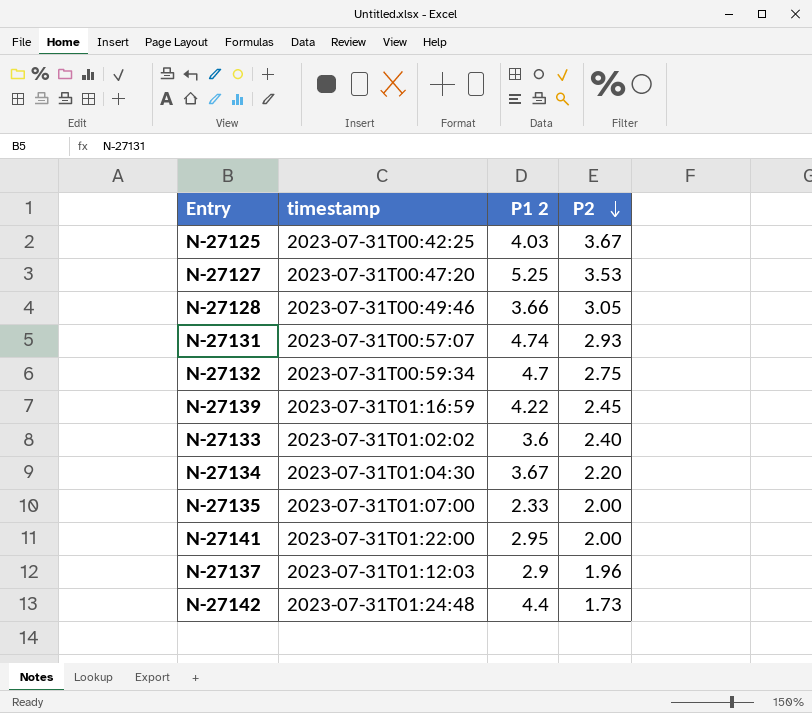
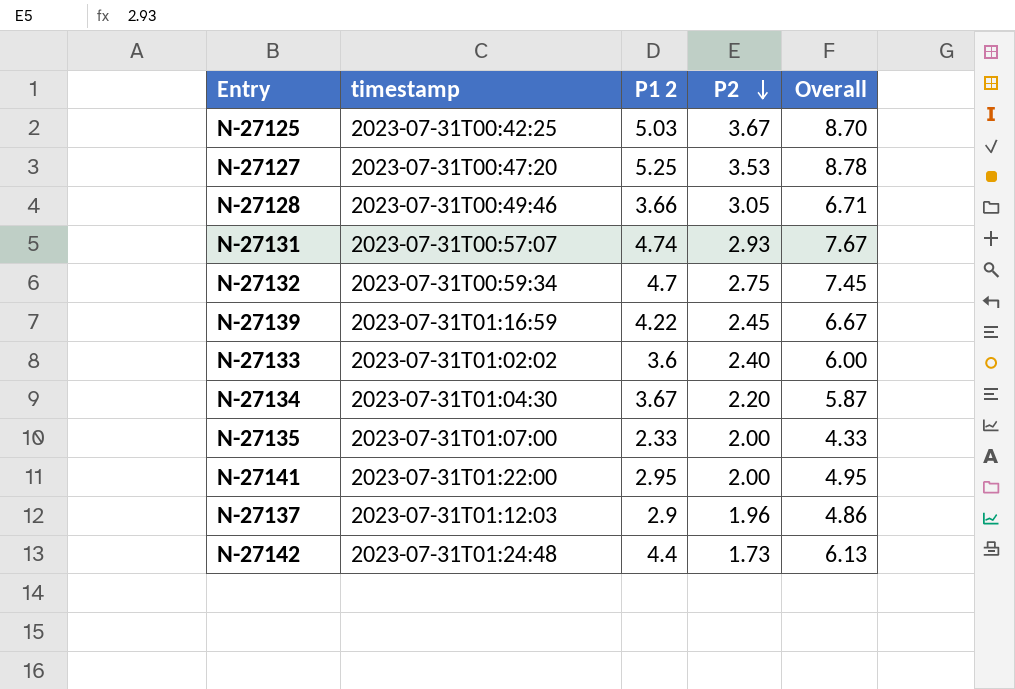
column Overall | formula: none -> [P1 2] + [P2]
N-27125 | P1 2: 4.03 -> 5.03

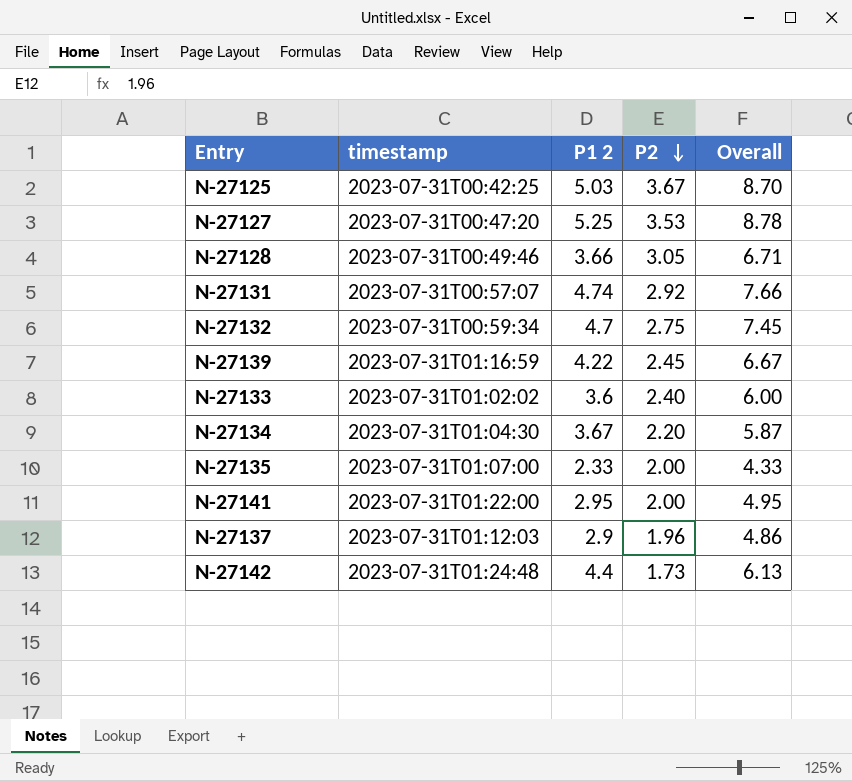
N-27131 | P2: 2.93 -> 2.92
N-27131 | Overall: 7.67 -> 7.66

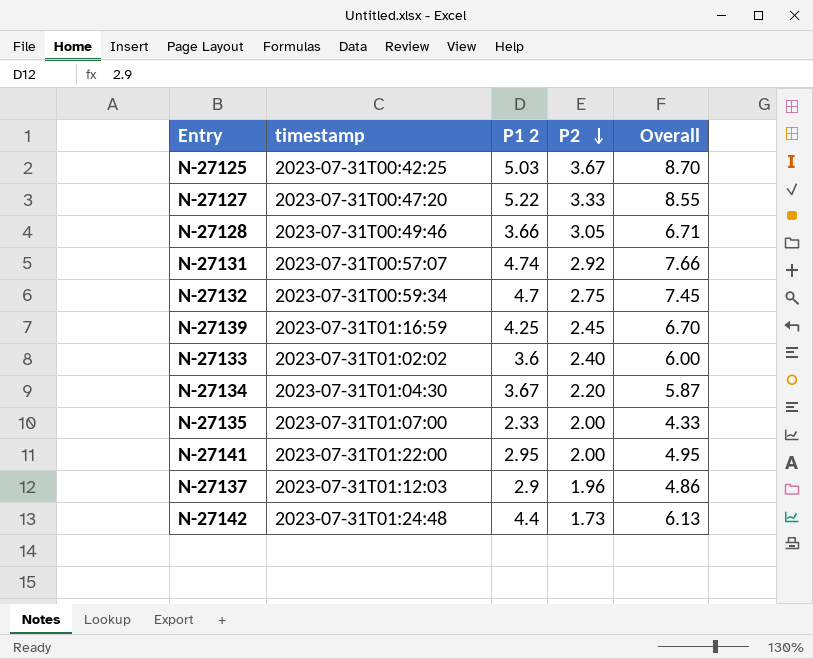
N-27127 | P1 2: 5.25 -> 5.22
N-27127 | P2: 3.53 -> 3.33
N-27127 | Overall: 8.78 -> 8.55
N-27139 | P1 2: 4.22 -> 4.25
N-27139 | Overall: 6.67 -> 6.70

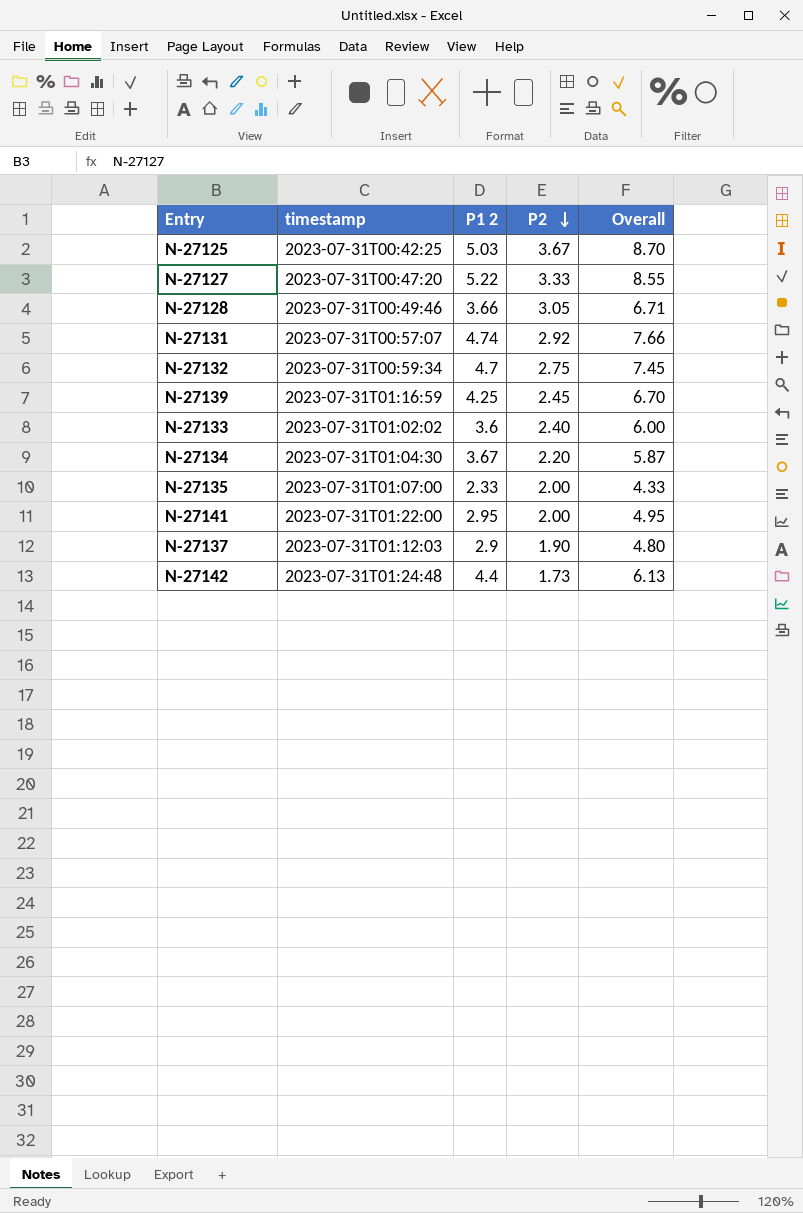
N-27137 | P2: 1.96 -> 1.90
N-27137 | Overall: 4.86 -> 4.80

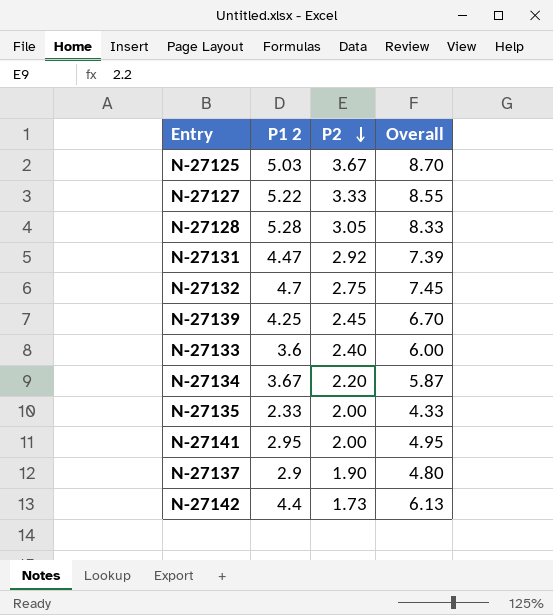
column timestamp | position: 2 -> none
N-27128 | P1 2: 3.66 -> 5.28
N-27128 | Overall: 6.71 -> 8.33
N-27131 | P1 2: 4.74 -> 4.47
N-27131 | Overall: 7.66 -> 7.39

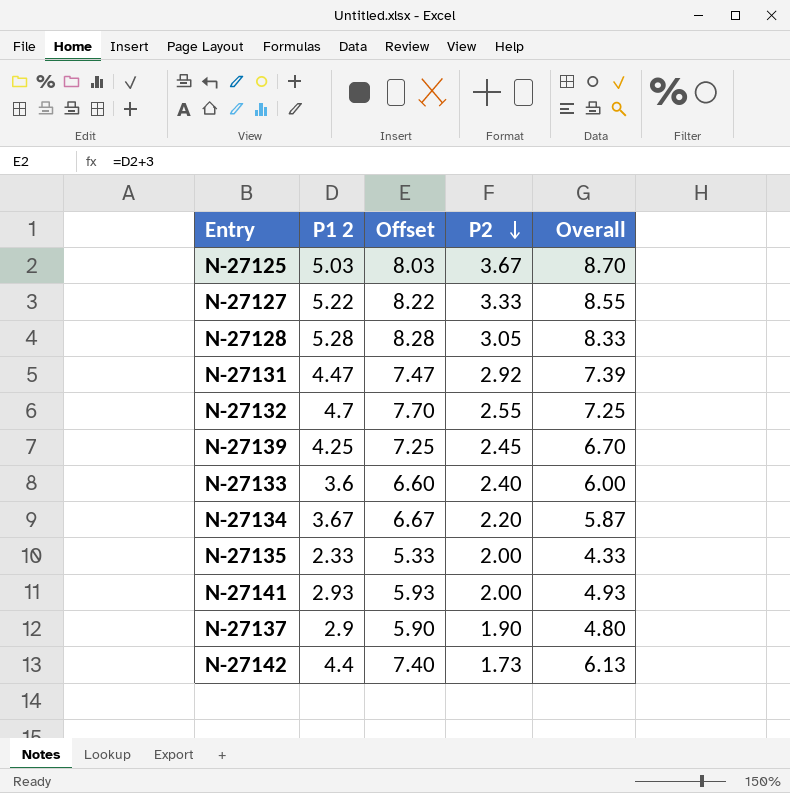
column Offset | formula: none -> [P1 2] + 3
N-27132 | P2: 2.75 -> 2.55
N-27132 | Overall: 7.45 -> 7.25
N-27141 | P1 2: 2.95 -> 2.93
N-27141 | Overall: 4.95 -> 4.93

